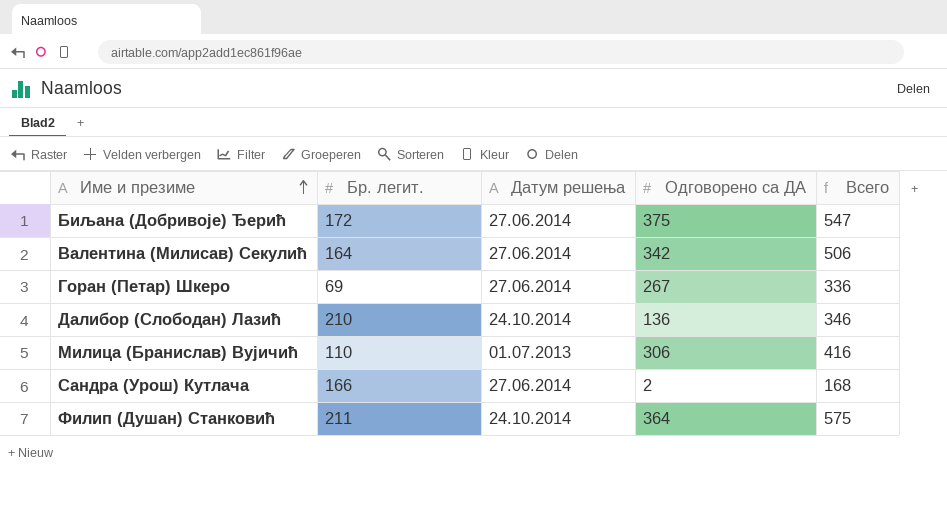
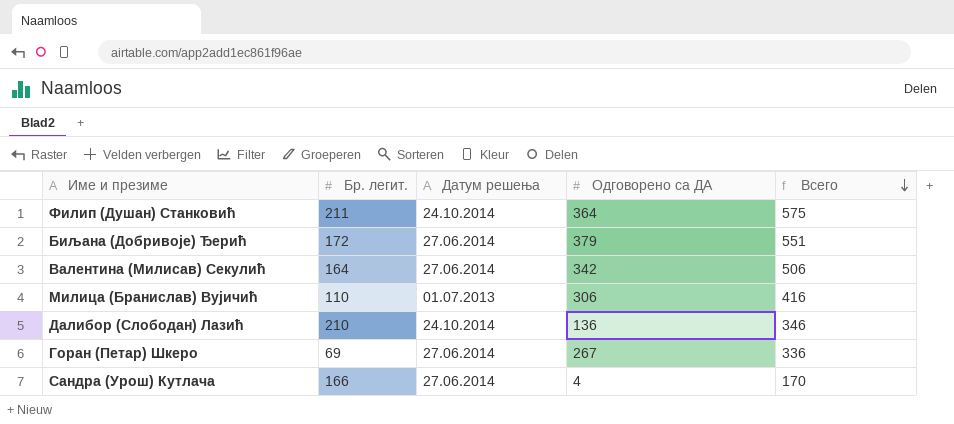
row order: Име и презиме ascending -> Всего descending
Биљана (Добривоје) Ђерић | Одговорено са ДА: 375 -> 379
Биљана (Добривоје) Ђерић | Всего: 547 -> 551
Сандра (Урош) Кутлача | Одговорено са ДА: 2 -> 4
Сандра (Урош) Кутлача | Всего: 168 -> 170

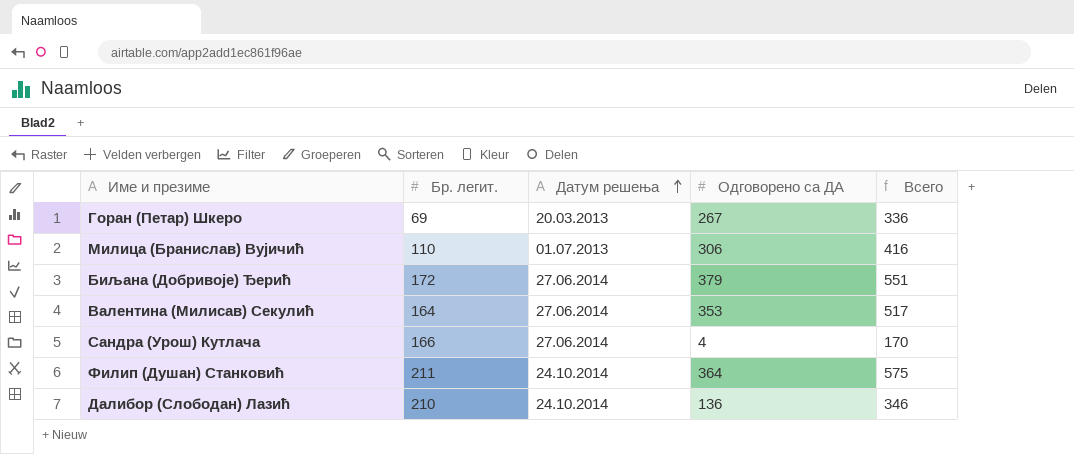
row order: Всего descending -> Датум решења ascending
Горан (Петар) Шкеро | Датум решења: 27.06.2014 -> 20.03.2013
Валентина (Милисав) Секулић | Одговорено са ДА: 342 -> 353
Валентина (Милисав) Секулић | Всего: 506 -> 517

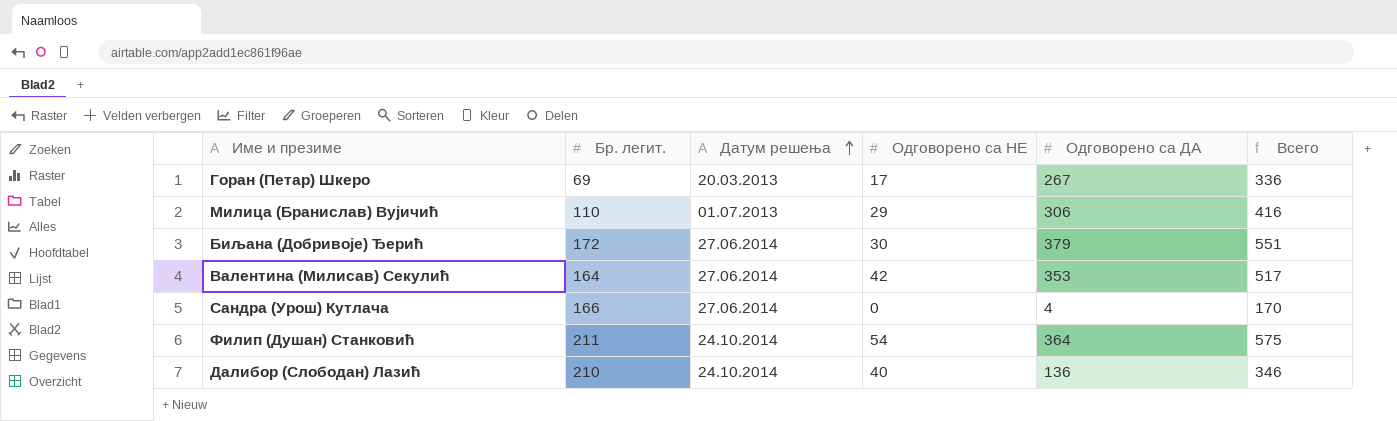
column Одговорено са НЕ | position: none -> 4

